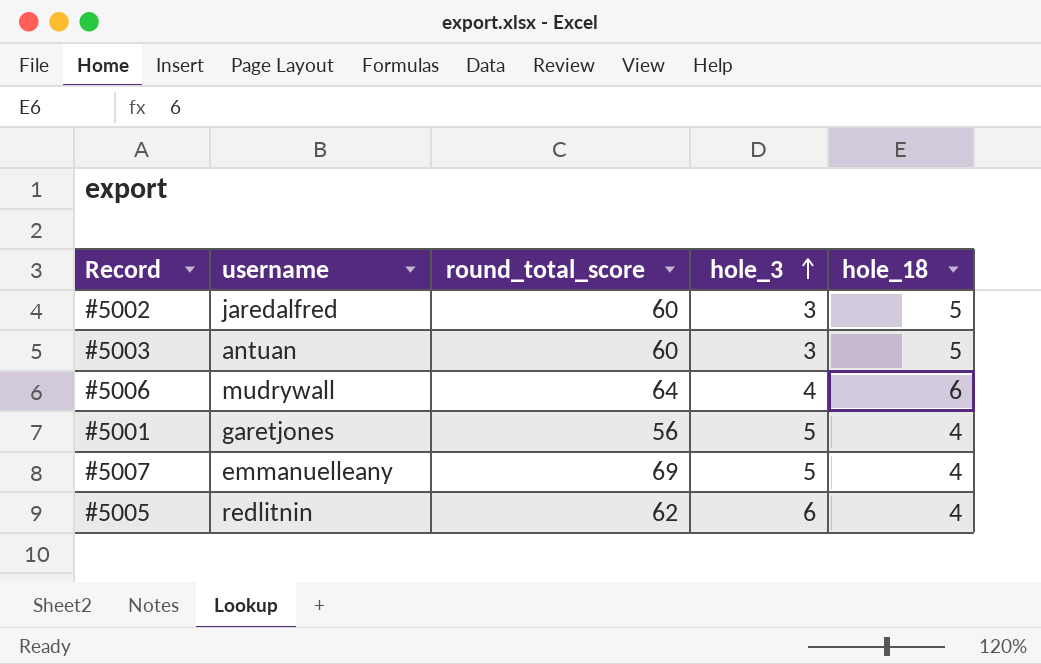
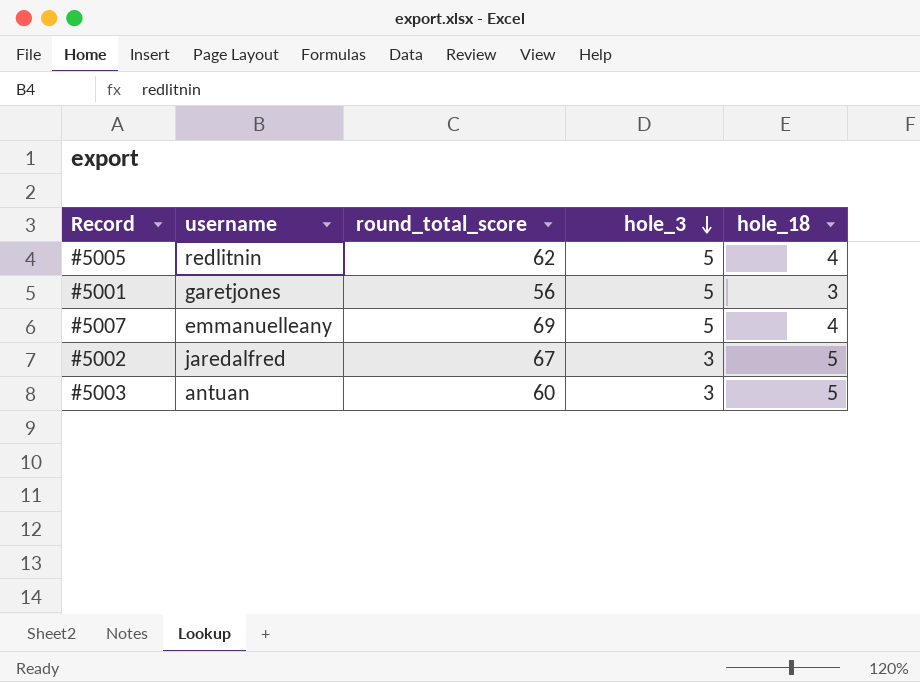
row order: hole_3 ascending -> hole_3 descending
row #5006: mudrywall | 64 | 4 | 6 -> none
#5005 | hole_3: 6 -> 5
#5001 | hole_18: 4 -> 3
#5002 | round_total_score: 60 -> 67

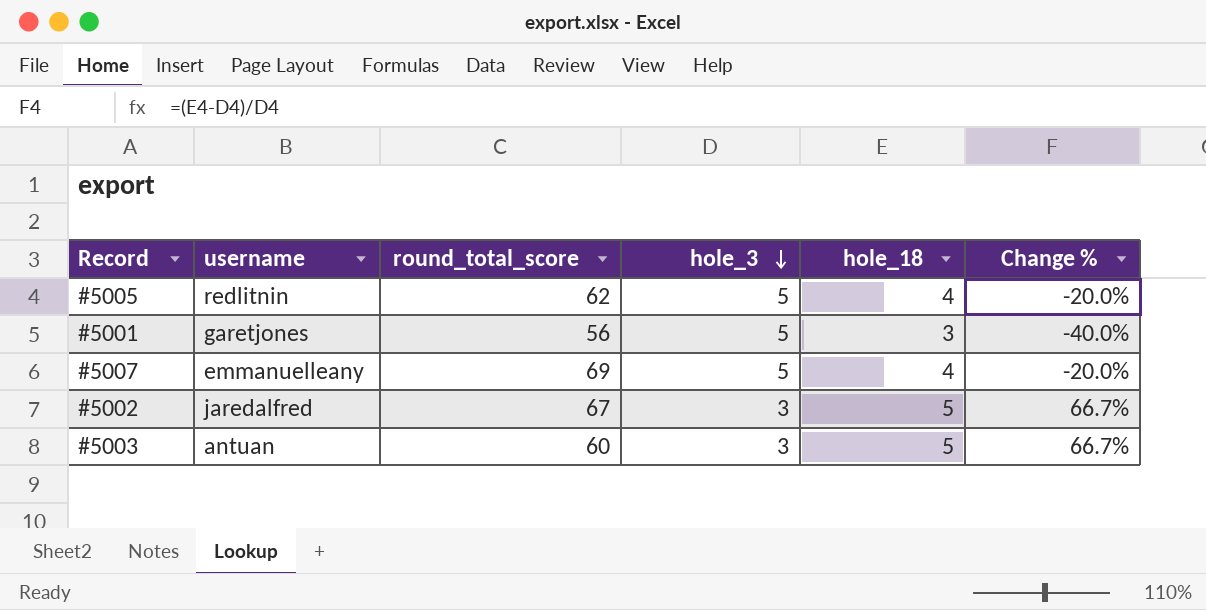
column Change % | formula: none -> ([hole_18] - [hole_3]) / [hole_3]

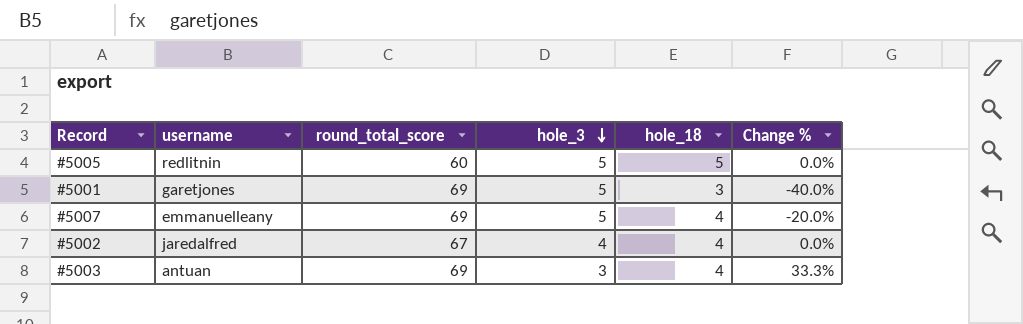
#5005 | round_total_score: 62 -> 60
#5005 | hole_18: 4 -> 5
#5005 | Change %: -20.0% -> 0.0%
#5001 | round_total_score: 56 -> 69
#5002 | hole_3: 3 -> 4
#5002 | hole_18: 5 -> 4
#5002 | Change %: 66.7% -> 0.0%
#5003 | round_total_score: 60 -> 69
#5003 | hole_18: 5 -> 4
#5003 | Change %: 66.7% -> 33.3%

